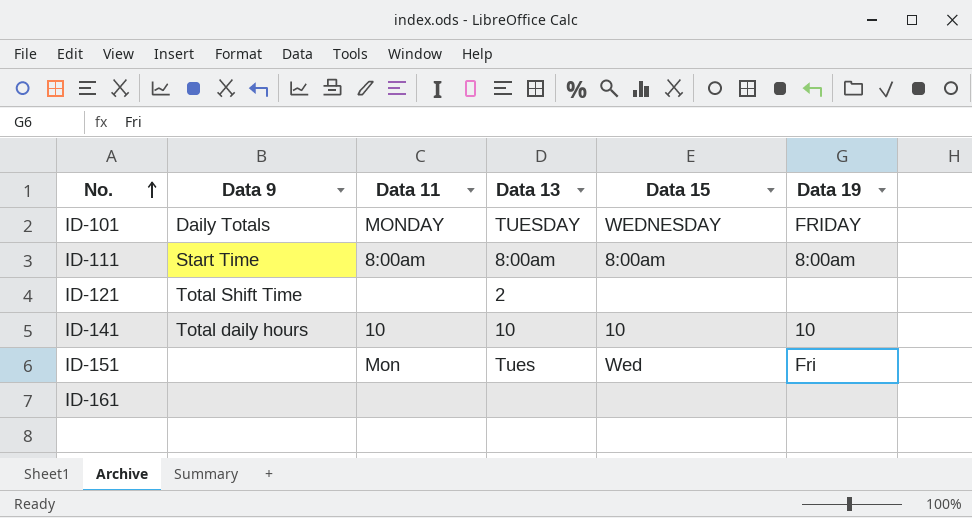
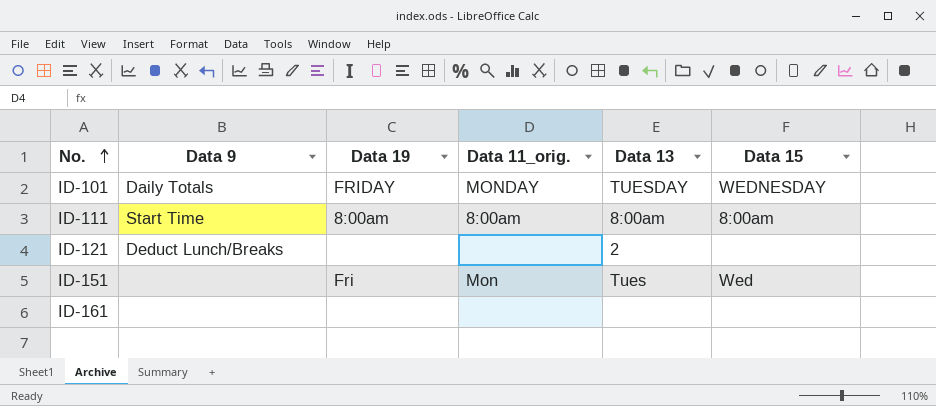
column Data 19 | position: 6 -> 3
column name: Data 11 -> Data 11_orig.
row ID-141: Total daily hours | 10 | 10 | 10 | 10 -> none
ID-121 | Data 9: Total Shift Time -> Deduct Lunch/Breaks

